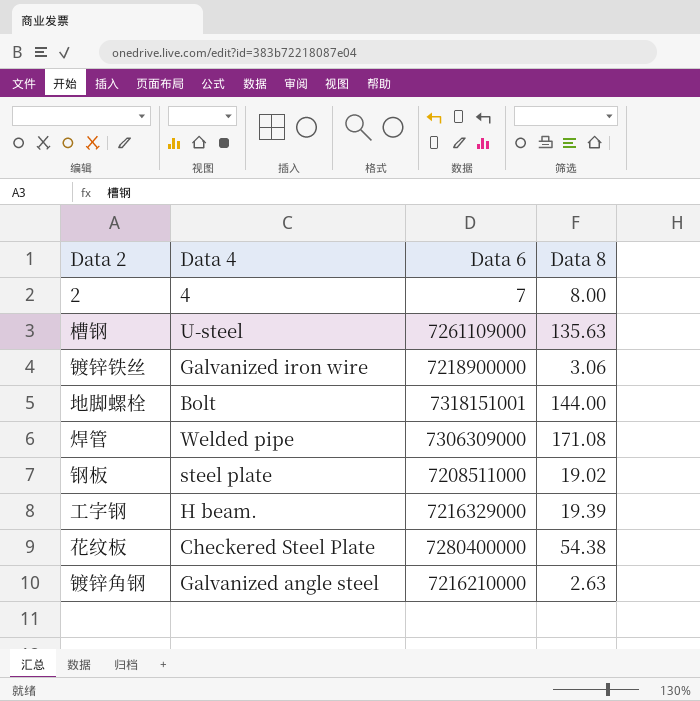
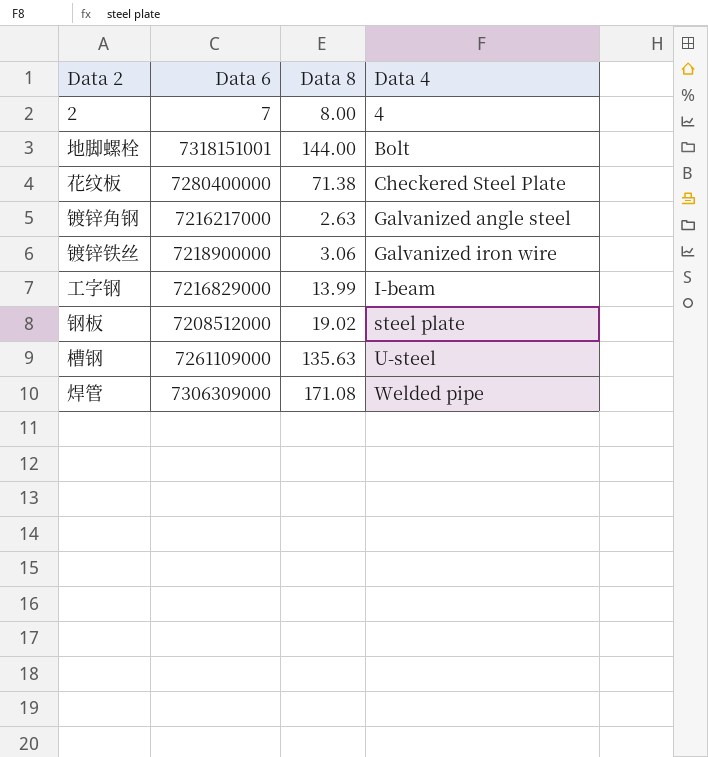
row order: none -> Data 4 ascending
column Data 4 | position: 2 -> 4
花纹板 | Data 8: 54.38 -> 71.38
镀锌角钢 | Data 6: 7216210000 -> 7216217000
工字钢 | Data 6: 7216329000 -> 7216829000
工字钢 | Data 8: 19.39 -> 13.99
工字钢 | Data 4: H beam. -> I-beam
钢板 | Data 6: 7208511000 -> 7208512000

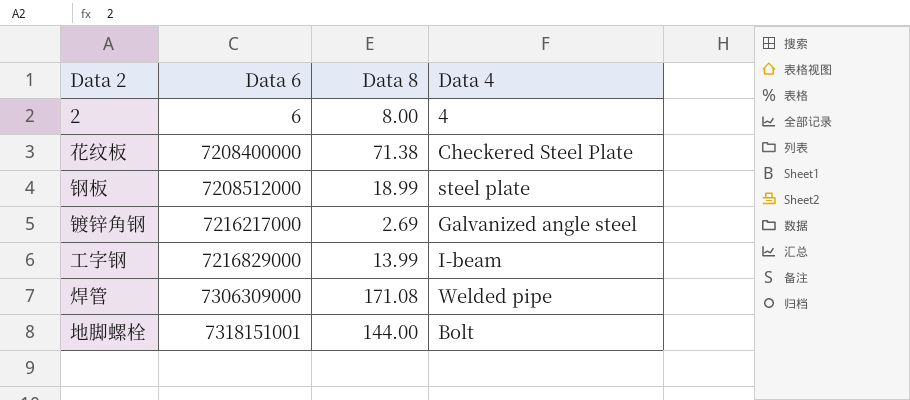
row order: Data 4 ascending -> Data 6 ascending
row 镀锌铁丝: 7218900000 | 3.06 | Galvanized iron wire -> none
row 槽钢: 7261109000 | 135.63 | U-steel -> none
2 | Data 6: 7 -> 6
花纹板 | Data 6: 7280400000 -> 7208400000
钢板 | Data 8: 19.02 -> 18.99
镀锌角钢 | Data 8: 2.63 -> 2.69

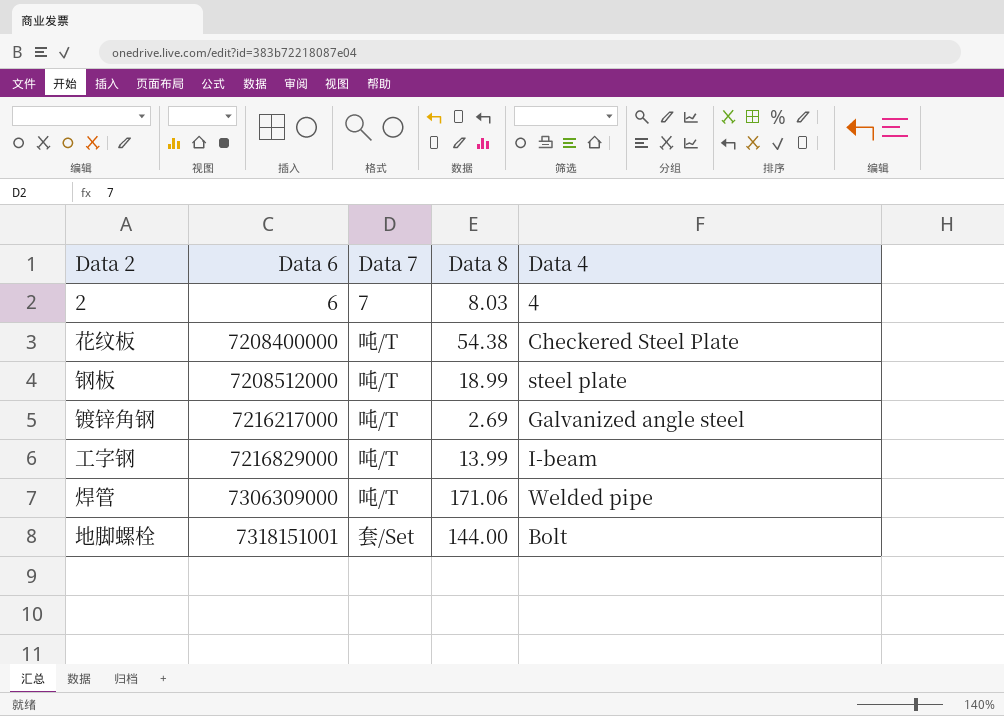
column Data 7 | position: none -> 3
2 | Data 8: 8.00 -> 8.03
花纹板 | Data 8: 71.38 -> 54.38
焊管 | Data 8: 171.08 -> 171.06

